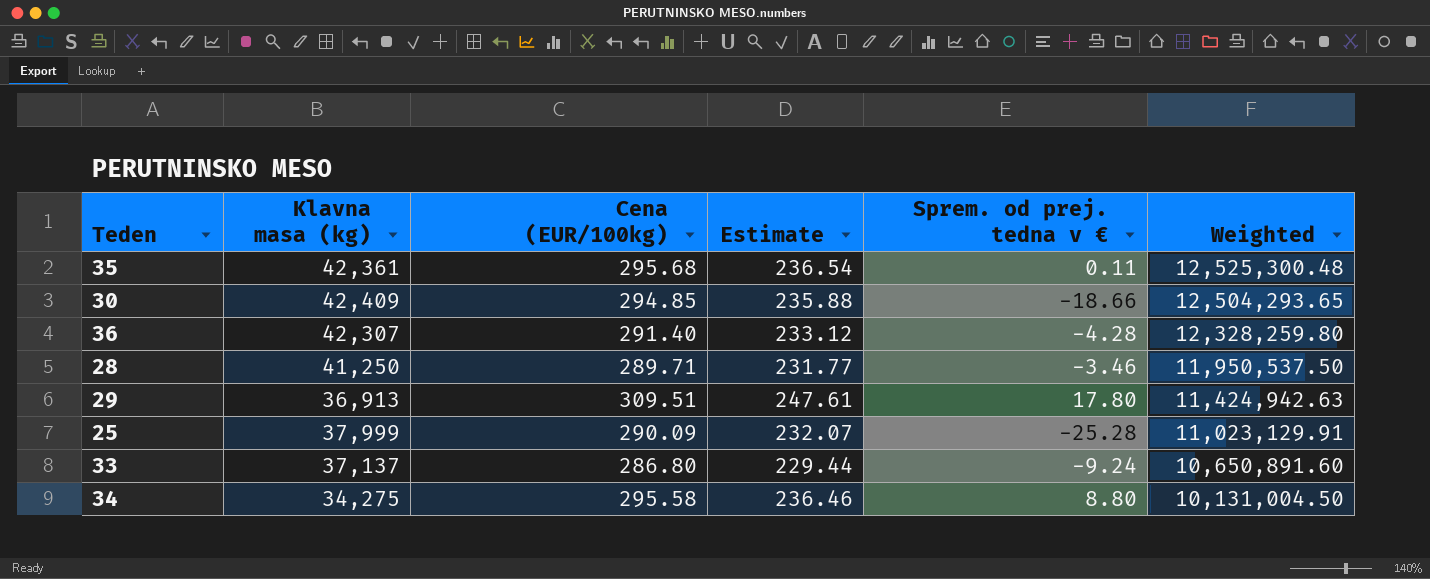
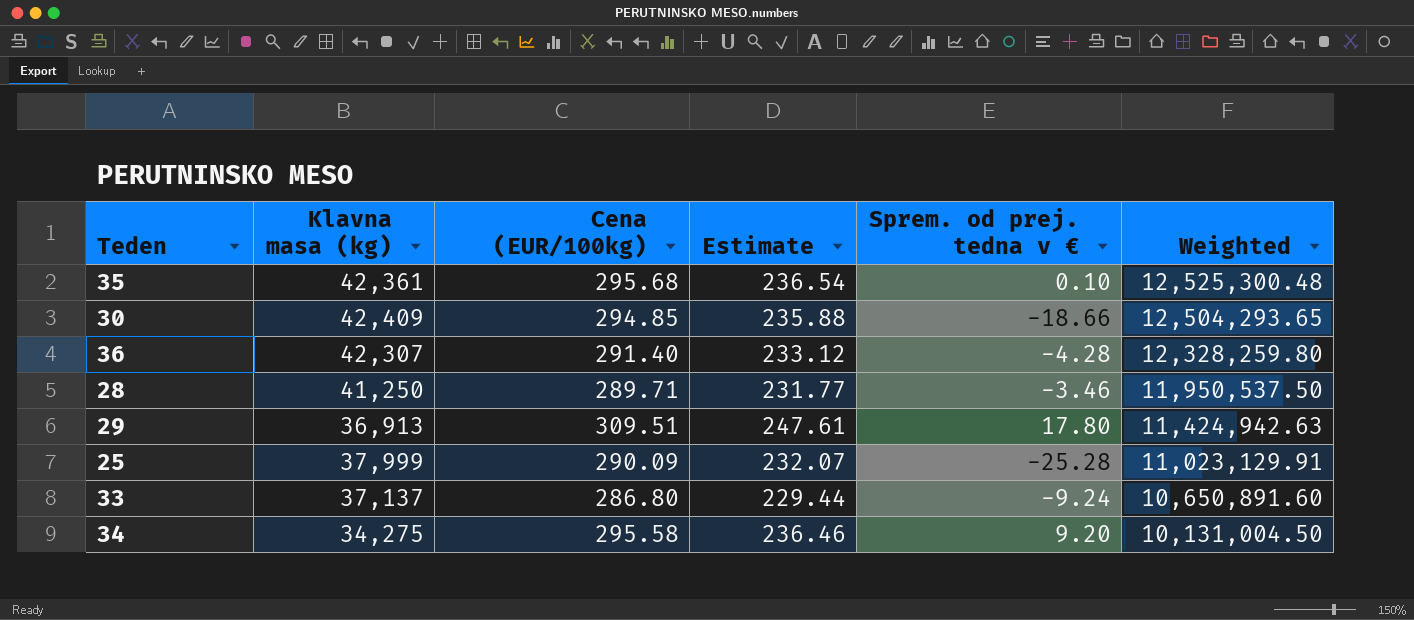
35 | Sprem. od prej. tedna v €: 0.11 -> 0.10
34 | Sprem. od prej. tedna v €: 8.80 -> 9.20

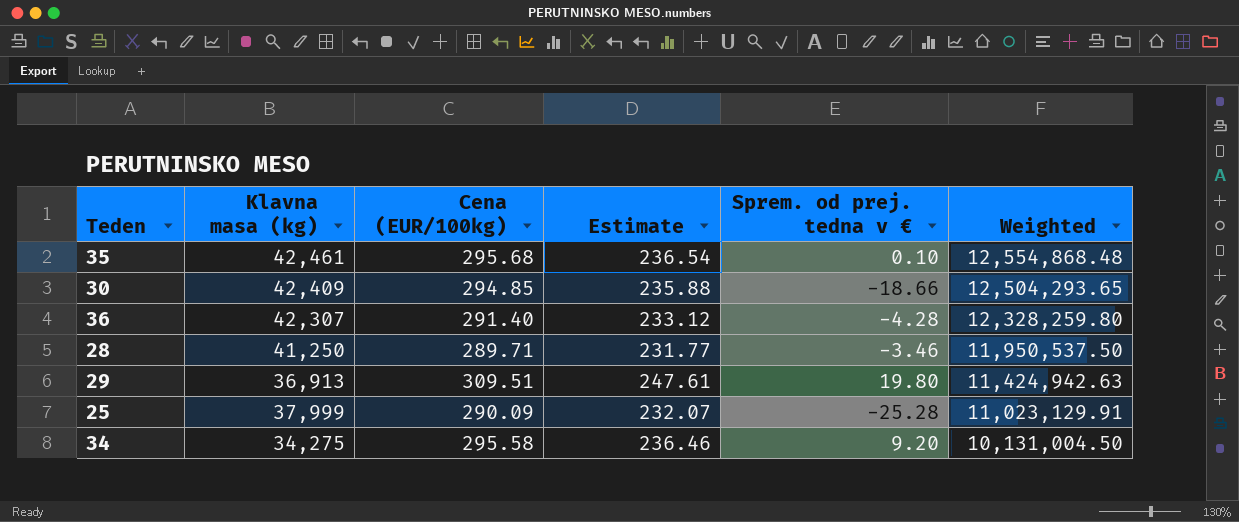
row 33: 37,137 | 286.80 | 229.44 | -9.24 | 10,650,891.60 -> none
35 | Klavna masa (kg): 42,361 -> 42,461
35 | Weighted: 12,525,300.48 -> 12,554,868.48
29 | Sprem. od prej. tedna v €: 17.80 -> 19.80

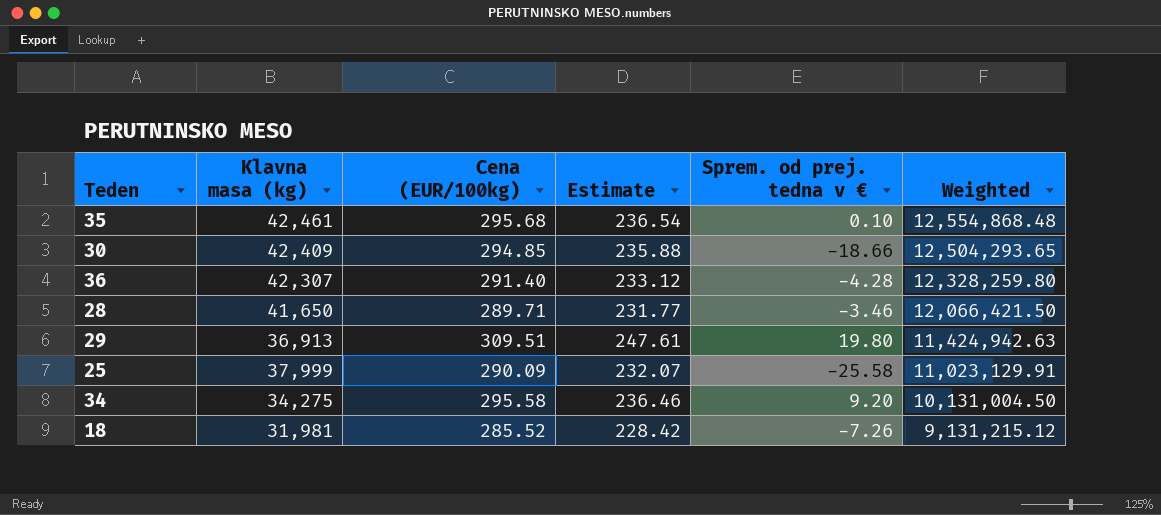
28 | Klavna masa (kg): 41,250 -> 41,650
28 | Weighted: 11,950,537.50 -> 12,066,421.50
25 | Sprem. od prej. tedna v €: -25.28 -> -25.58
row 18: none -> 31,981 | 285.52 | 228.42 | -7.26 | 9,131,215.12

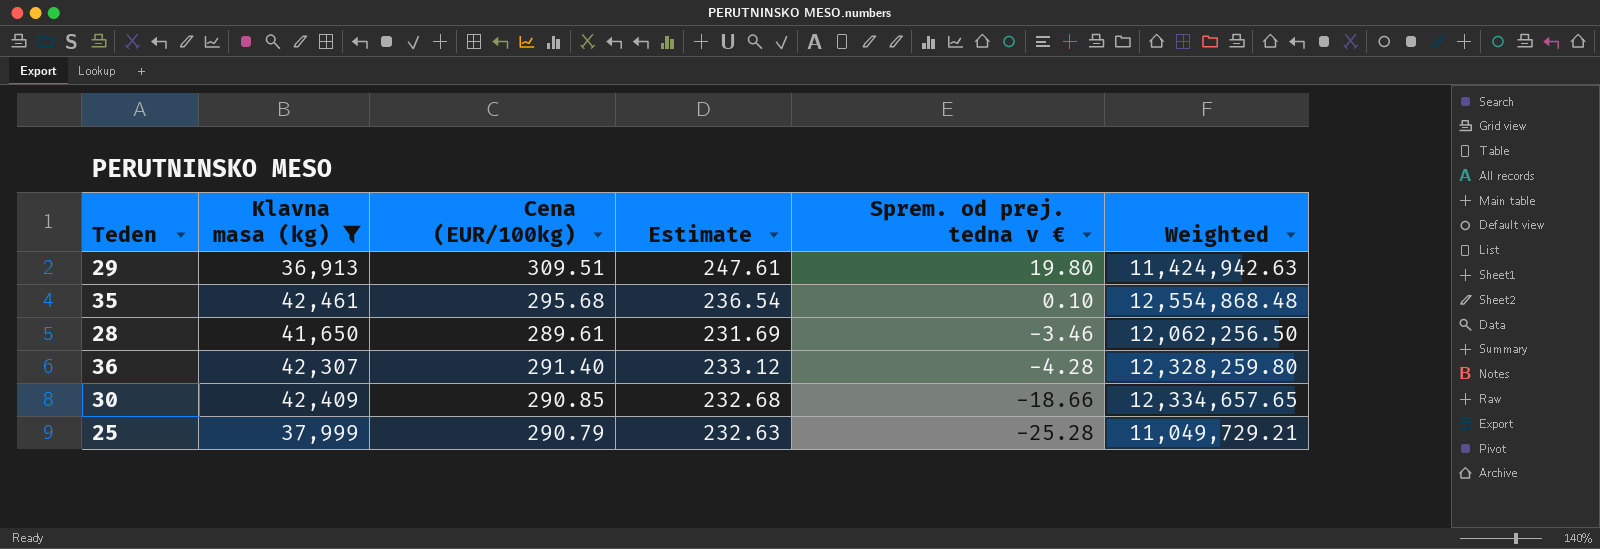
filter: none -> Klavna masa (kg) >= 36,913
row order: Weighted descending -> Sprem. od prej. tedna v € descending
28 | Cena (EUR/100kg): 289.71 -> 289.61
28 | Estimate: 231.77 -> 231.69
28 | Weighted: 12,066,421.50 -> 12,062,256.50
30 | Cena (EUR/100kg): 294.85 -> 290.85
30 | Estimate: 235.88 -> 232.68
30 | Weighted: 12,504,293.65 -> 12,334,657.65
25 | Cena (EUR/100kg): 290.09 -> 290.79
25 | Estimate: 232.07 -> 232.63
25 | Sprem. od prej. tedna v €: -25.58 -> -25.28
25 | Weighted: 11,023,129.91 -> 11,049,729.21

